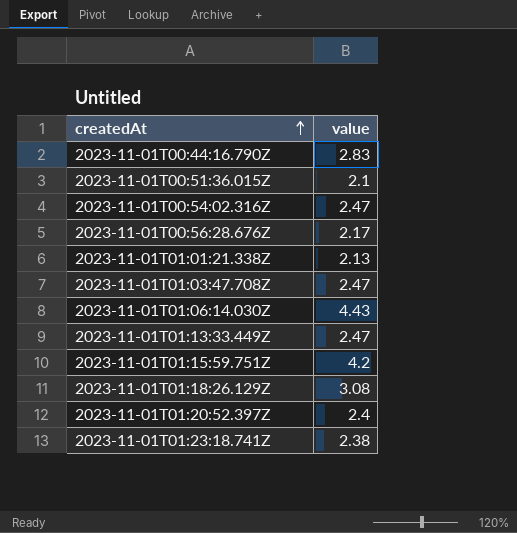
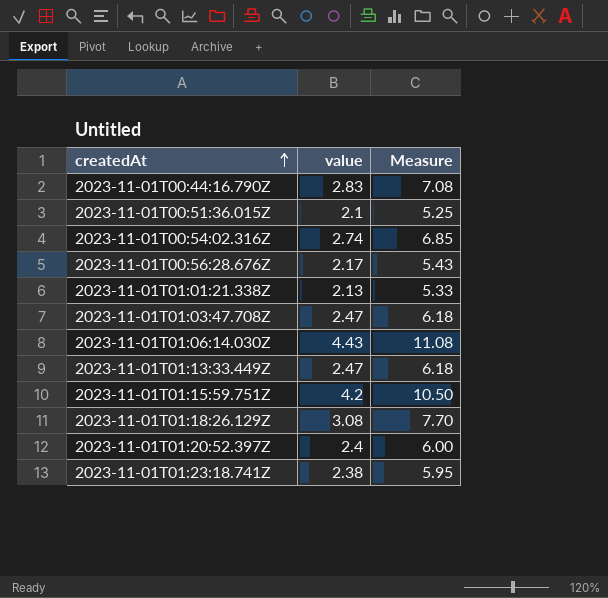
column Measure | formula: none -> [value] * 2.5
2023-11-01T00:54:02.316Z | value: 2.47 -> 2.74

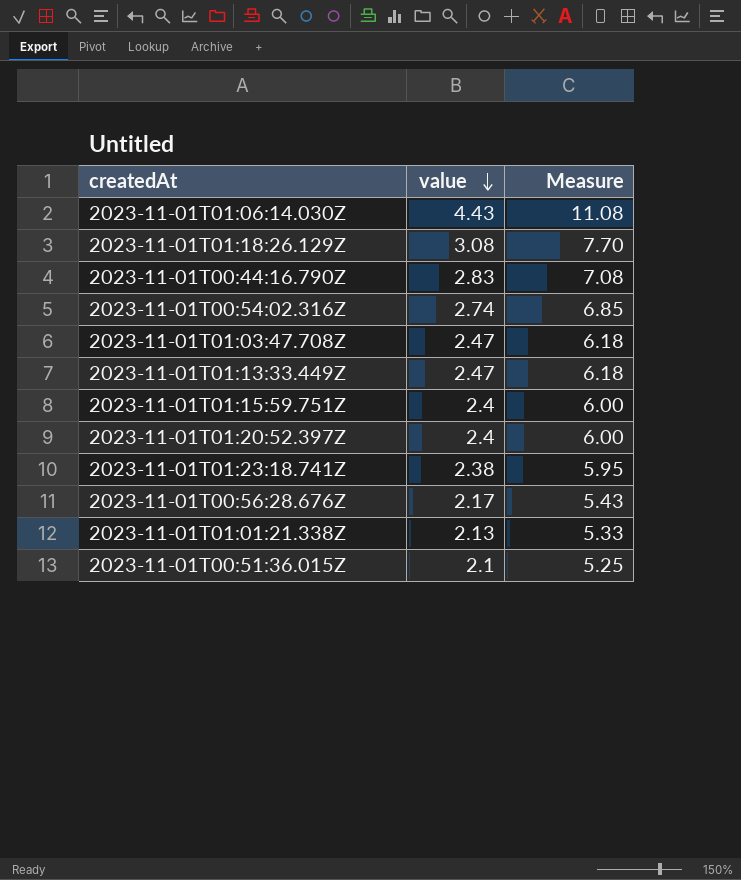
row order: createdAt ascending -> value descending
2023-11-01T01:15:59.751Z | value: 4.2 -> 2.4
2023-11-01T01:15:59.751Z | Measure: 10.50 -> 6.00

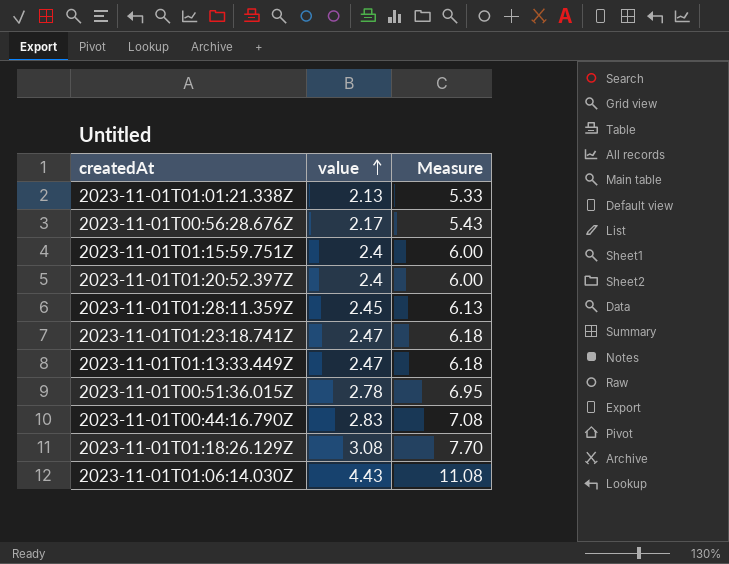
row order: value descending -> value ascending
row 2023-11-01T00:54:02.316Z: 2.74 | 6.85 -> none
row 2023-11-01T01:03:47.708Z: 2.47 | 6.18 -> none
row 2023-11-01T01:28:11.359Z: none -> 2.45 | 6.13
2023-11-01T01:23:18.741Z | value: 2.38 -> 2.47
2023-11-01T01:23:18.741Z | Measure: 5.95 -> 6.18
2023-11-01T00:51:36.015Z | value: 2.1 -> 2.78
2023-11-01T00:51:36.015Z | Measure: 5.25 -> 6.95

